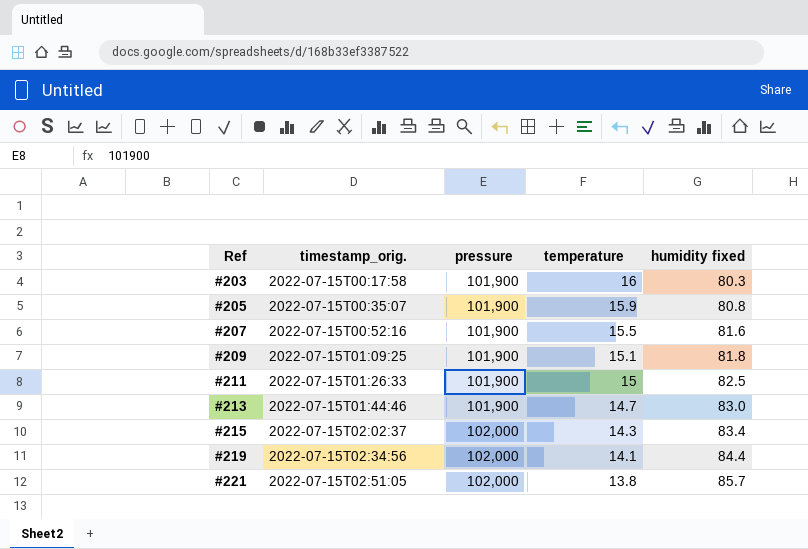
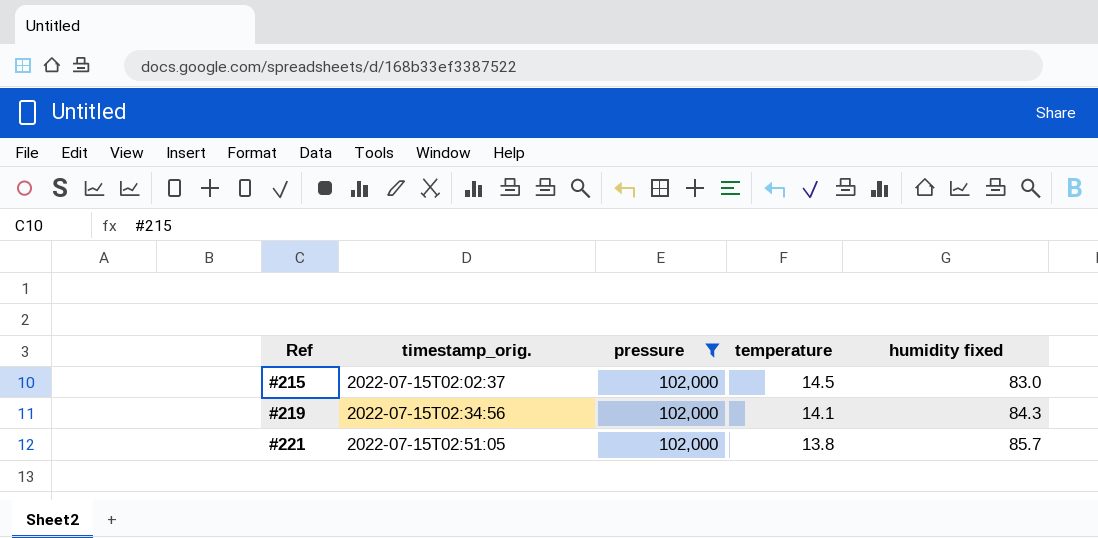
filter: none -> pressure = 102,000
#215 | temperature: 14.3 -> 14.5
#215 | humidity fixed: 83.4 -> 83.0
#219 | humidity fixed: 84.4 -> 84.3

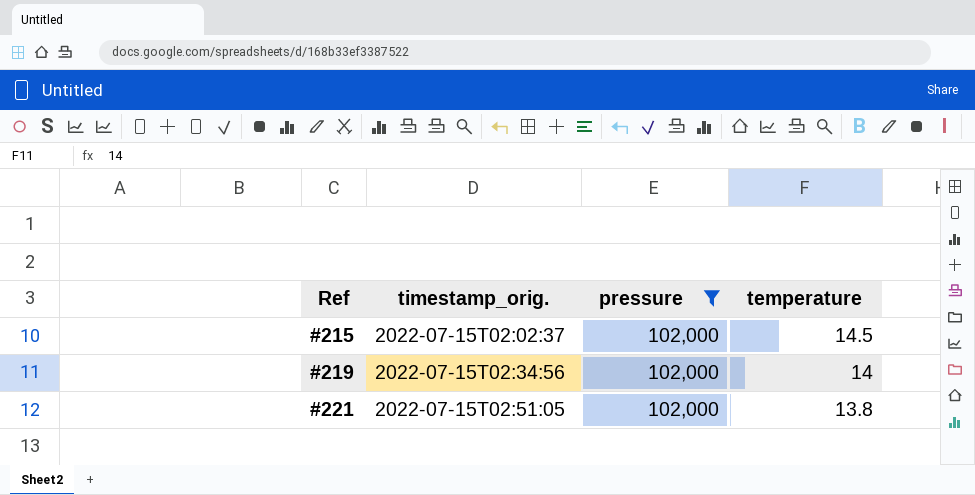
column humidity fixed | position: 5 -> none
#219 | temperature: 14.1 -> 14

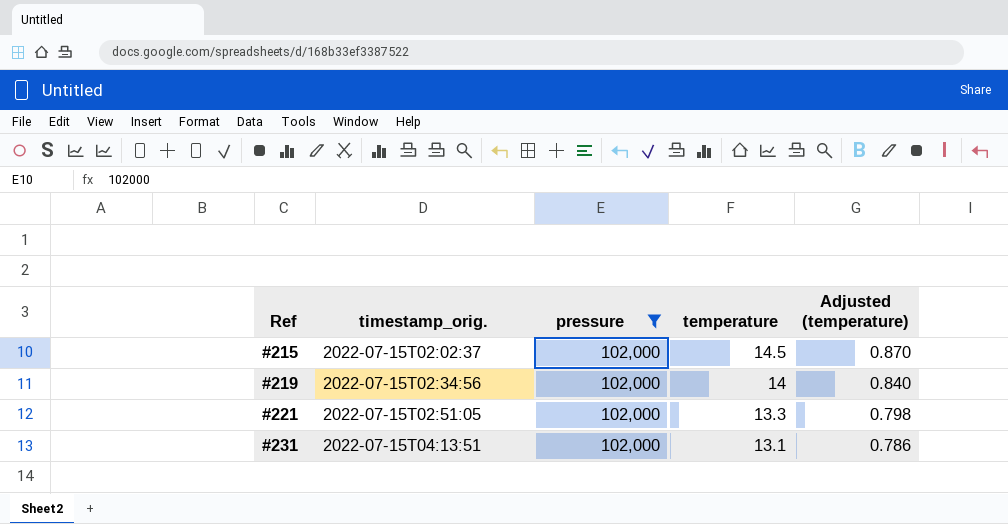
column Adjusted (temperature) | formula: none -> [temperature] * 0.06
#221 | temperature: 13.8 -> 13.3
row #231: none -> 2022-07-15T04:13:51 | 102,000 | 13.1 | 0.786

